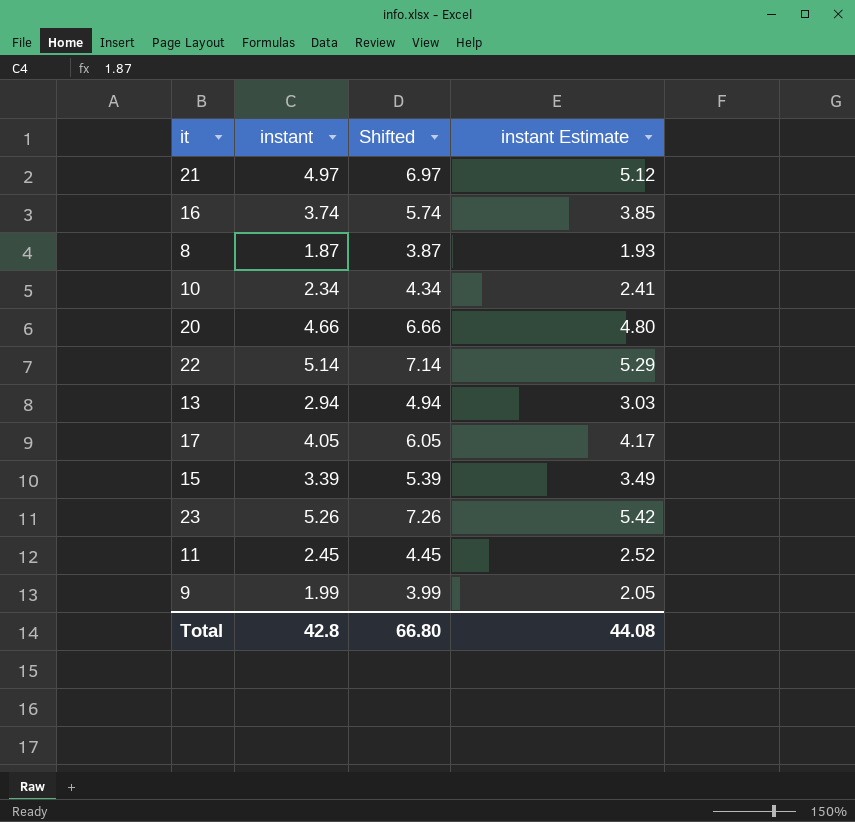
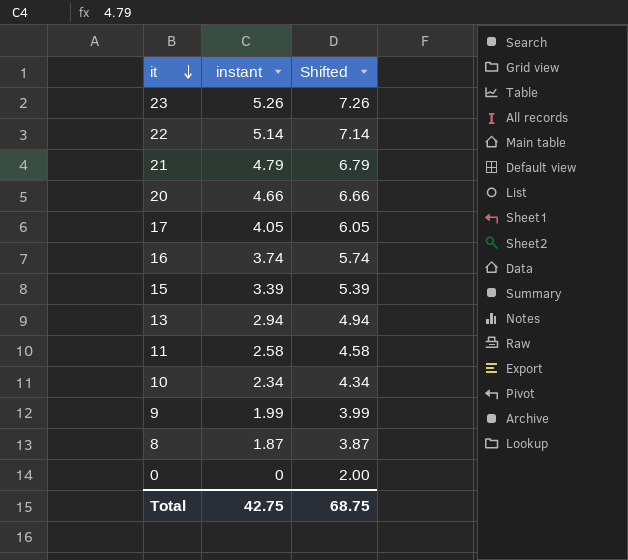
row order: none -> it descending
column instant Estimate | formula: [instant] * 1.03 -> none
21 | instant: 4.97 -> 4.79
21 | Shifted: 6.97 -> 6.79
11 | instant: 2.45 -> 2.58
11 | Shifted: 4.45 -> 4.58
row 0: none -> 0 | 2.00
Total | instant: 42.8 -> 42.75
Total | Shifted: 66.80 -> 68.75

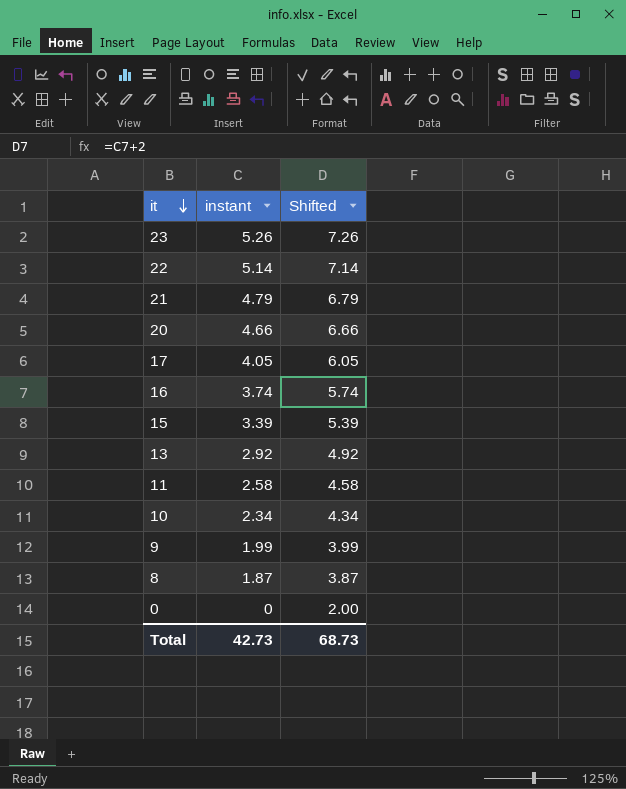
13 | instant: 2.94 -> 2.92
13 | Shifted: 4.94 -> 4.92
Total | instant: 42.75 -> 42.73
Total | Shifted: 68.75 -> 68.73

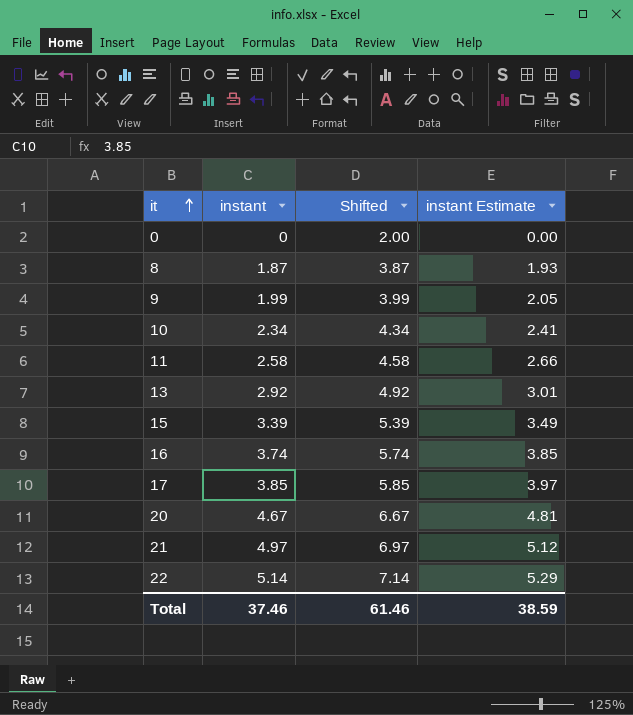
row order: it descending -> it ascending
column instant Estimate | formula: none -> [instant] * 1.03
row 23: 5.26 | 7.26 -> none
17 | instant: 4.05 -> 3.85
17 | Shifted: 6.05 -> 5.85
20 | instant: 4.66 -> 4.67
20 | Shifted: 6.66 -> 6.67
21 | instant: 4.79 -> 4.97
21 | Shifted: 6.79 -> 6.97
Total | instant: 42.73 -> 37.46
Total | Shifted: 68.73 -> 61.46

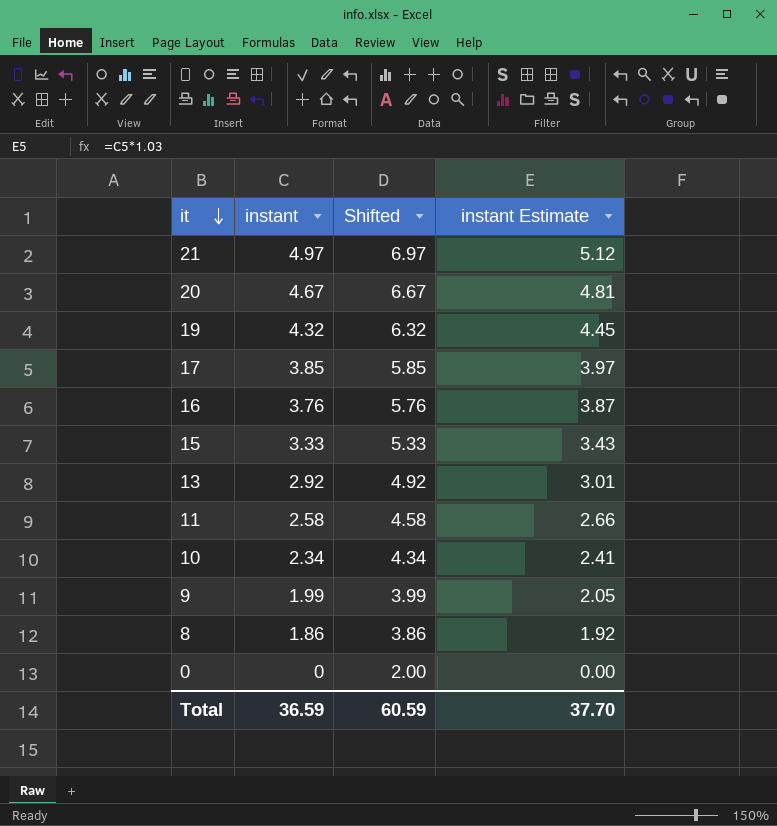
row order: it ascending -> it descending
row 22: 5.14 | 7.14 | 5.29 -> none
row 19: none -> 4.32 | 6.32 | 4.45
16 | instant: 3.74 -> 3.76
16 | Shifted: 5.74 -> 5.76
16 | instant Estimate: 3.85 -> 3.87
15 | instant: 3.39 -> 3.33
15 | Shifted: 5.39 -> 5.33
15 | instant Estimate: 3.49 -> 3.43
8 | instant: 1.87 -> 1.86
8 | Shifted: 3.87 -> 3.86
8 | instant Estimate: 1.93 -> 1.92
Total | instant: 37.46 -> 36.59
Total | Shifted: 61.46 -> 60.59
Total | instant Estimate: 38.59 -> 37.70

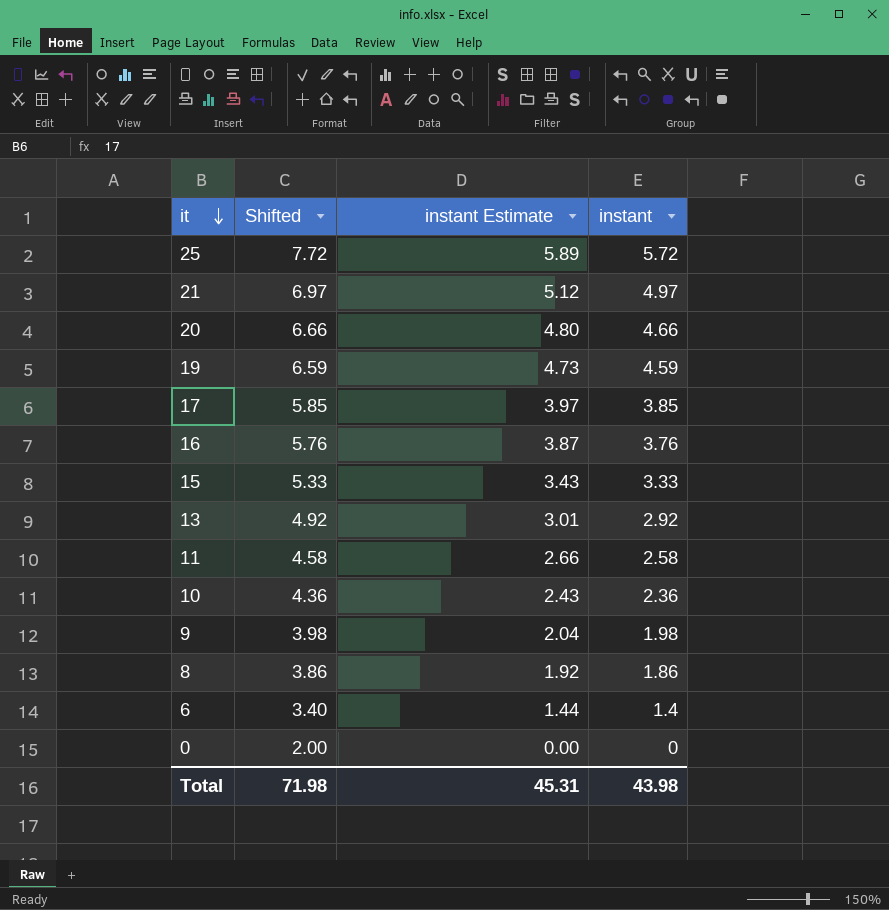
column instant | position: 2 -> 4
row 25: none -> 7.72 | 5.89 | 5.72
20 | Shifted: 6.67 -> 6.66
20 | instant Estimate: 4.81 -> 4.80
20 | instant: 4.67 -> 4.66
19 | Shifted: 6.32 -> 6.59
19 | instant Estimate: 4.45 -> 4.73
19 | instant: 4.32 -> 4.59
10 | Shifted: 4.34 -> 4.36
10 | instant Estimate: 2.41 -> 2.43
10 | instant: 2.34 -> 2.36
9 | Shifted: 3.99 -> 3.98
9 | instant Estimate: 2.05 -> 2.04
9 | instant: 1.99 -> 1.98
row 6: none -> 3.40 | 1.44 | 1.4
Total | Shifted: 60.59 -> 71.98
Total | instant Estimate: 37.70 -> 45.31
Total | instant: 36.59 -> 43.98

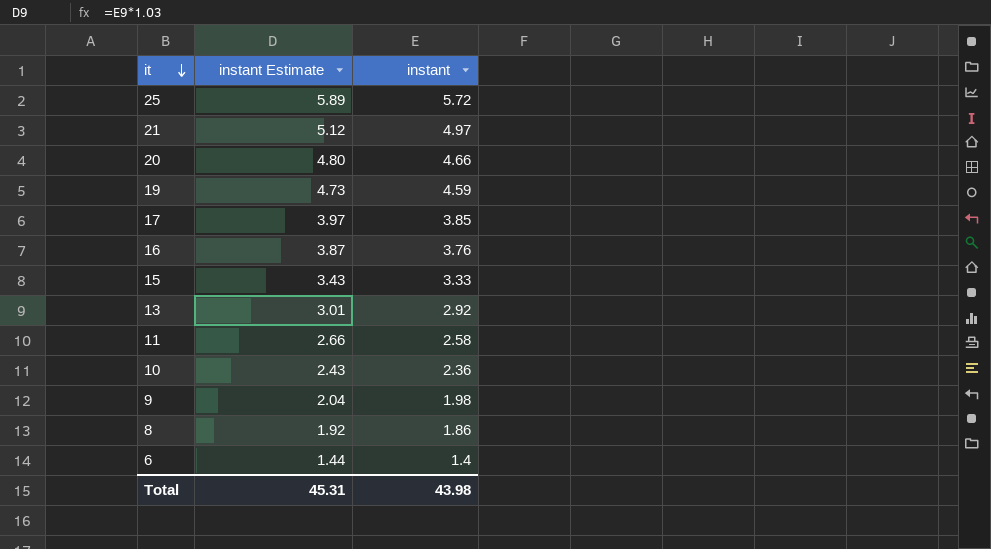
column Shifted | formula: [instant] + 2 -> none
row 0: 2.00 | 0.00 | 0 -> none

